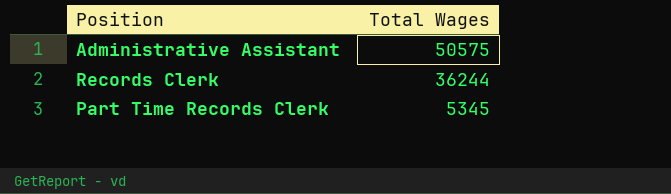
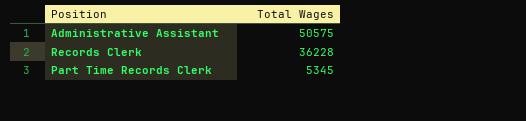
Records Clerk | Total Wages: 36244 -> 36228

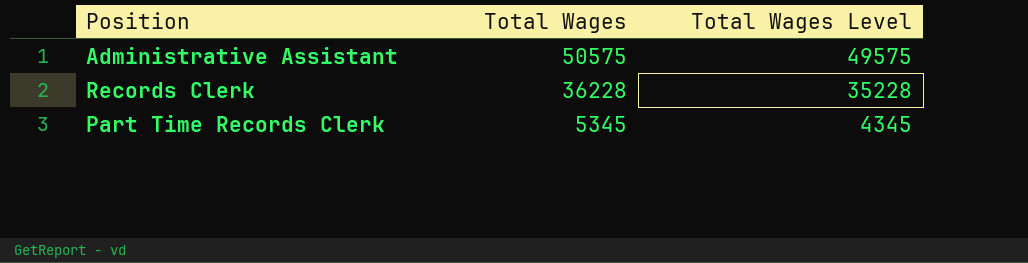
column Total Wages Level | formula: none -> [Total Wages] - 1000

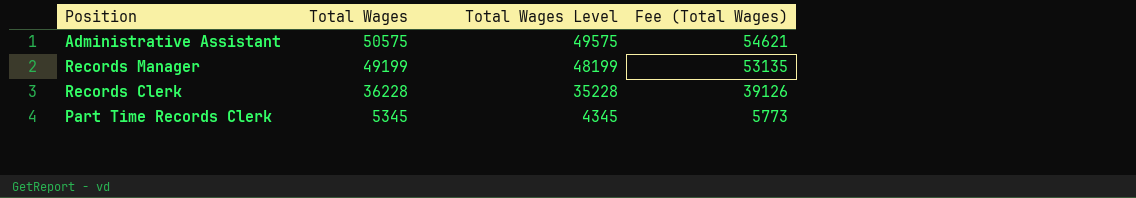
column Fee (Total Wages) | formula: none -> [Total Wages] * 1.08
row Records Manager: none -> 49199 | 48199 | 53135

